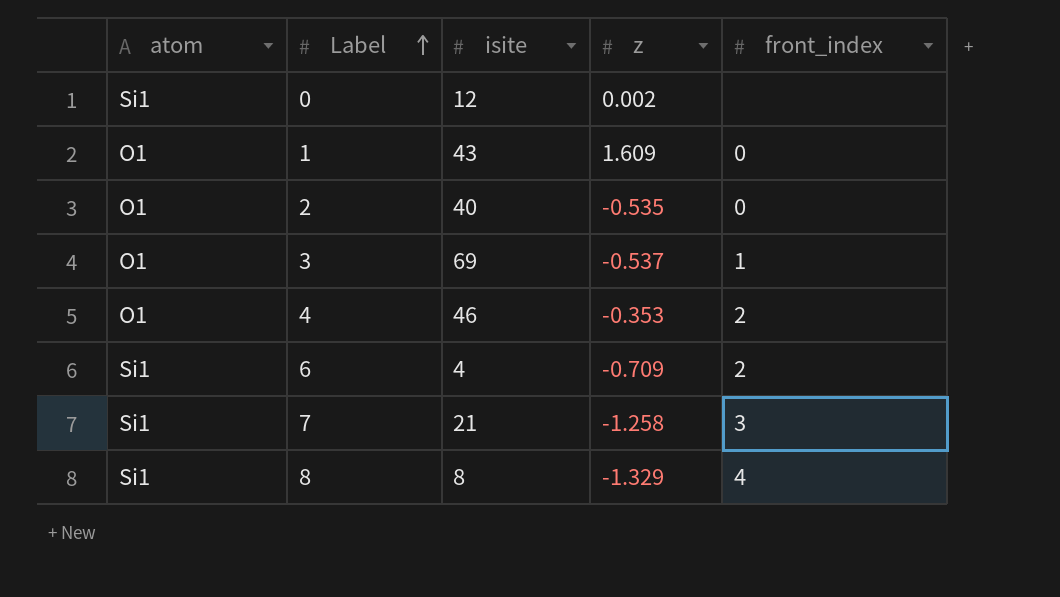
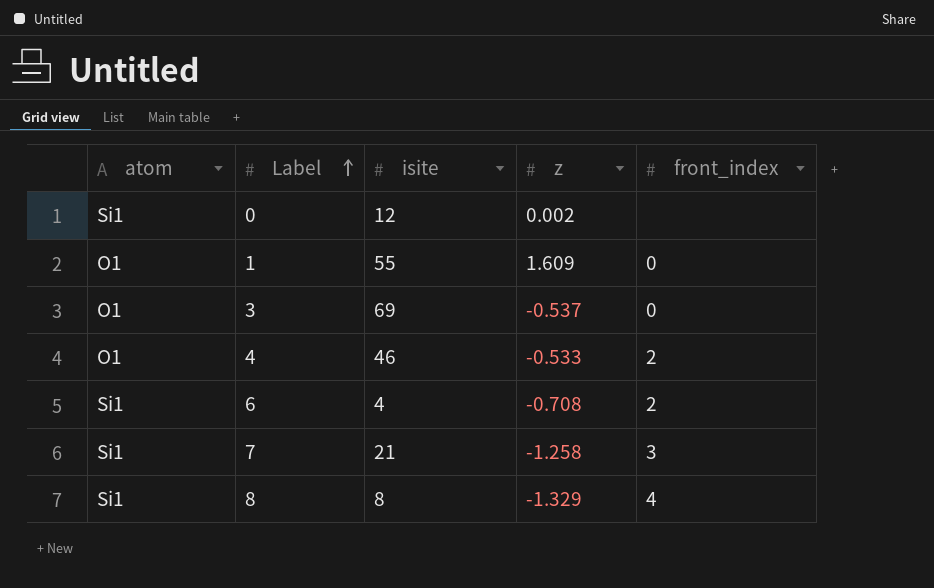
row 2: O1 | 40 | -0.535 | 0 -> none
1 | isite: 43 -> 55
3 | front_index: 1 -> 0
4 | z: -0.353 -> -0.533
6 | z: -0.709 -> -0.708

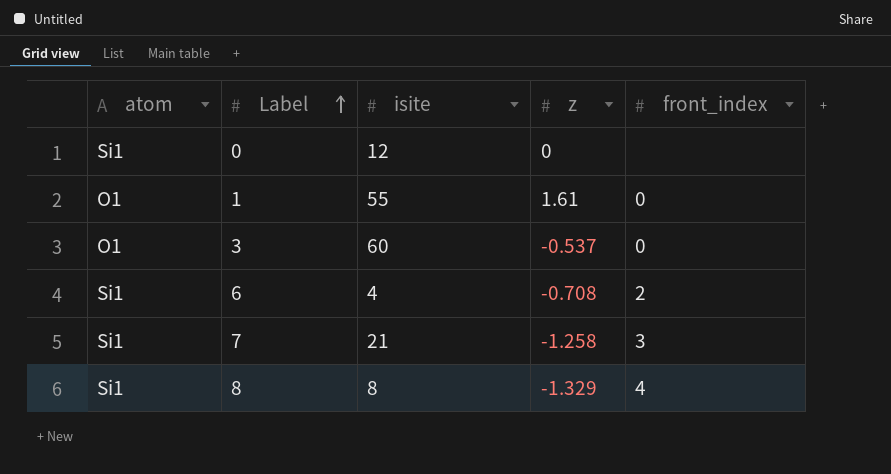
row 4: O1 | 46 | -0.533 | 2 -> none
0 | z: 0.002 -> 0
1 | z: 1.609 -> 1.61
3 | isite: 69 -> 60

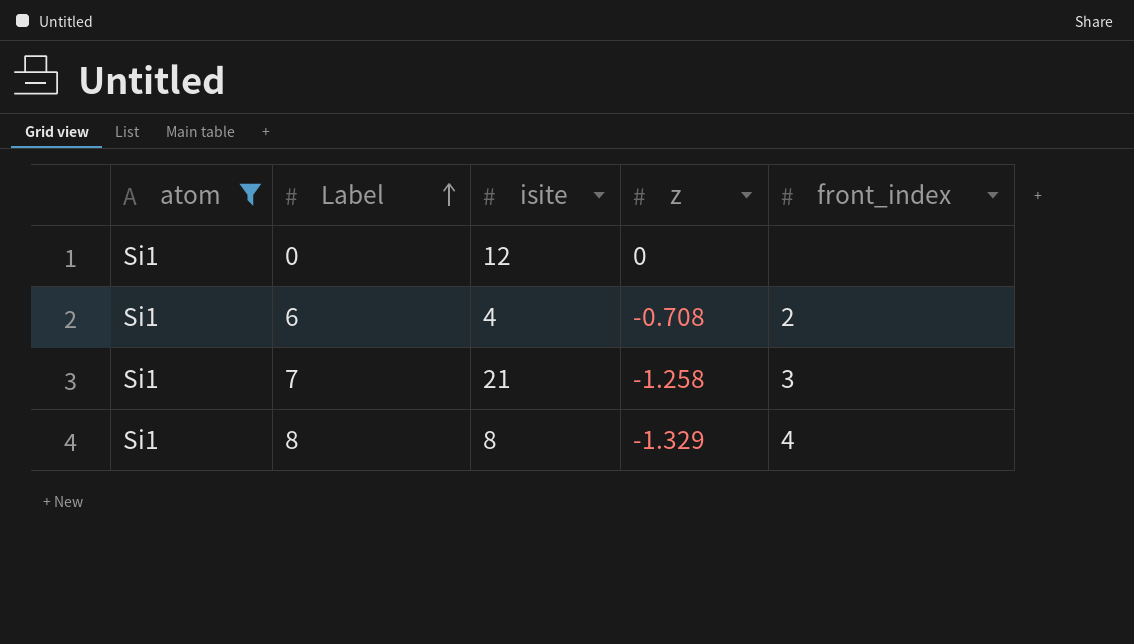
filter: none -> atom = Si1

